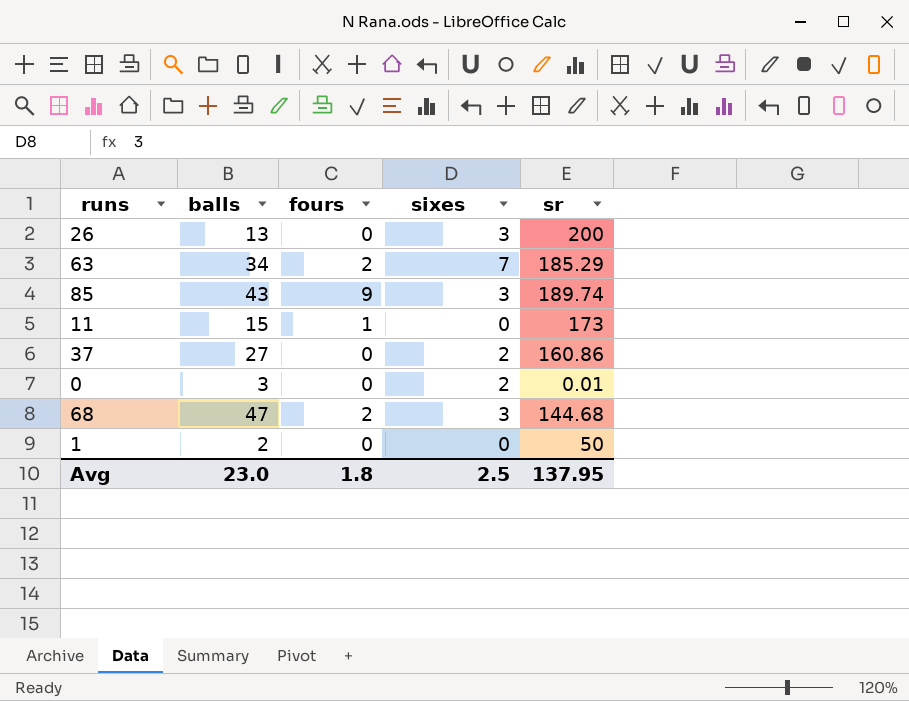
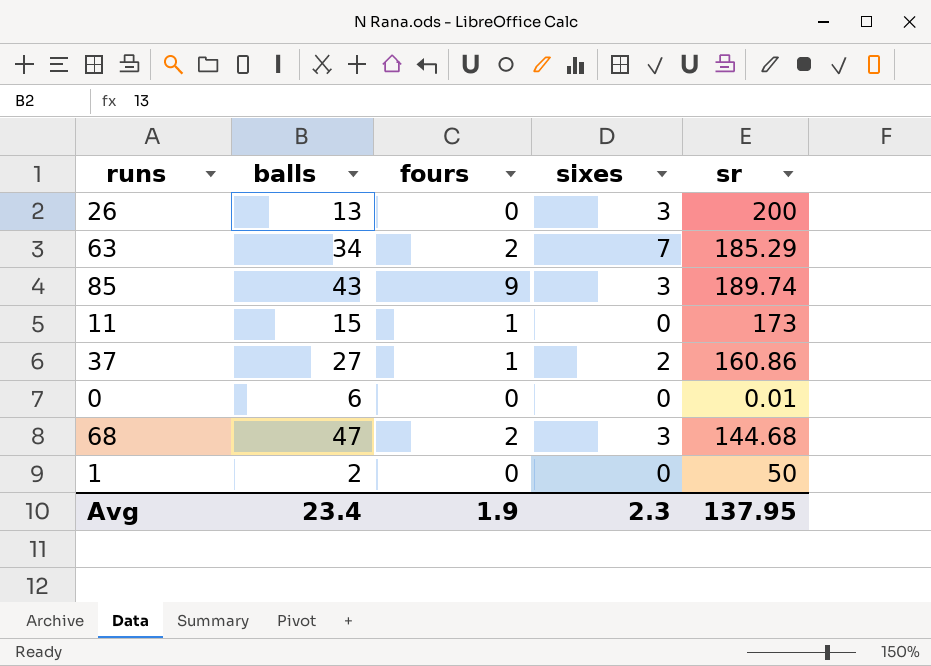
37 | fours: 0 -> 1
0 | balls: 3 -> 6
0 | sixes: 2 -> 0
Avg | balls: 23.0 -> 23.4
Avg | fours: 1.8 -> 1.9
Avg | sixes: 2.5 -> 2.3

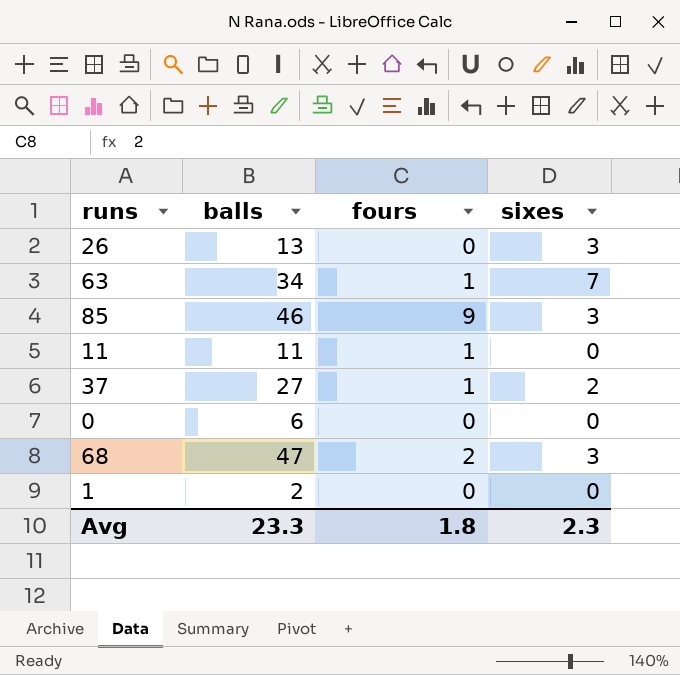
column sr | position: 5 -> none
63 | fours: 2 -> 1
85 | balls: 43 -> 46
11 | balls: 15 -> 11
Avg | balls: 23.4 -> 23.3
Avg | fours: 1.9 -> 1.8

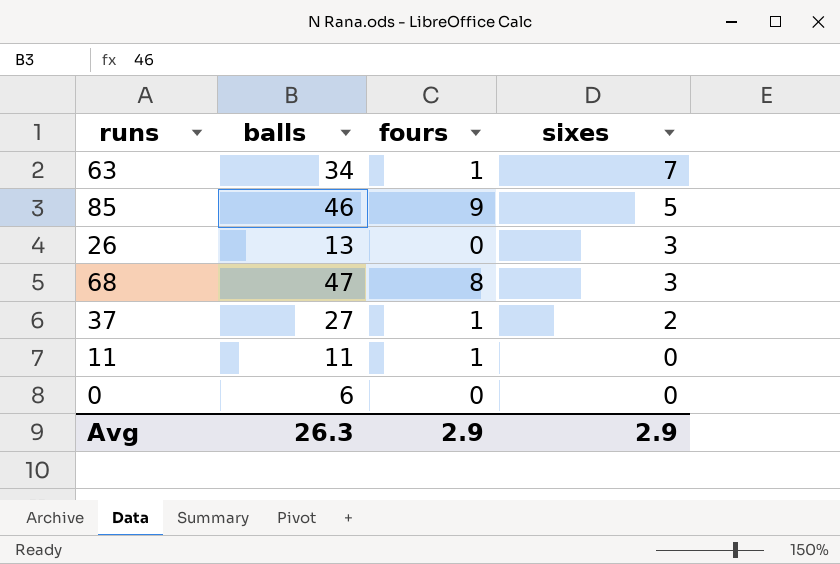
row order: none -> sixes descending
row 1: 2 | 0 | 0 -> none
85 | sixes: 3 -> 5
68 | fours: 2 -> 8
Avg | balls: 23.3 -> 26.3
Avg | fours: 1.8 -> 2.9
Avg | sixes: 2.3 -> 2.9

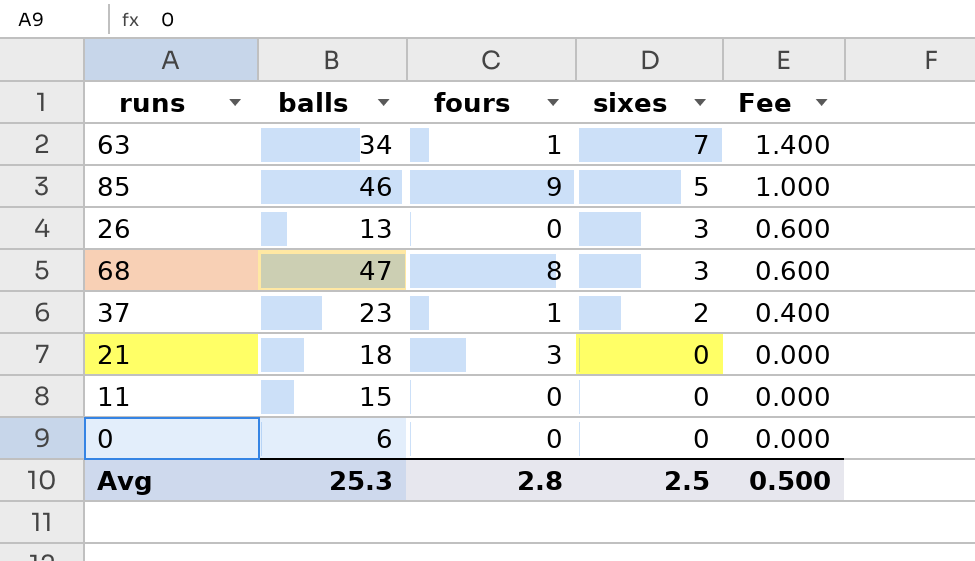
column Fee | formula: none -> [sixes] * 0.2
37 | balls: 27 -> 23
row 21: none -> 18 | 3 | 0 | 0.000
11 | balls: 11 -> 15
11 | fours: 1 -> 0
Avg | balls: 26.3 -> 25.3
Avg | fours: 2.9 -> 2.8
Avg | sixes: 2.9 -> 2.5

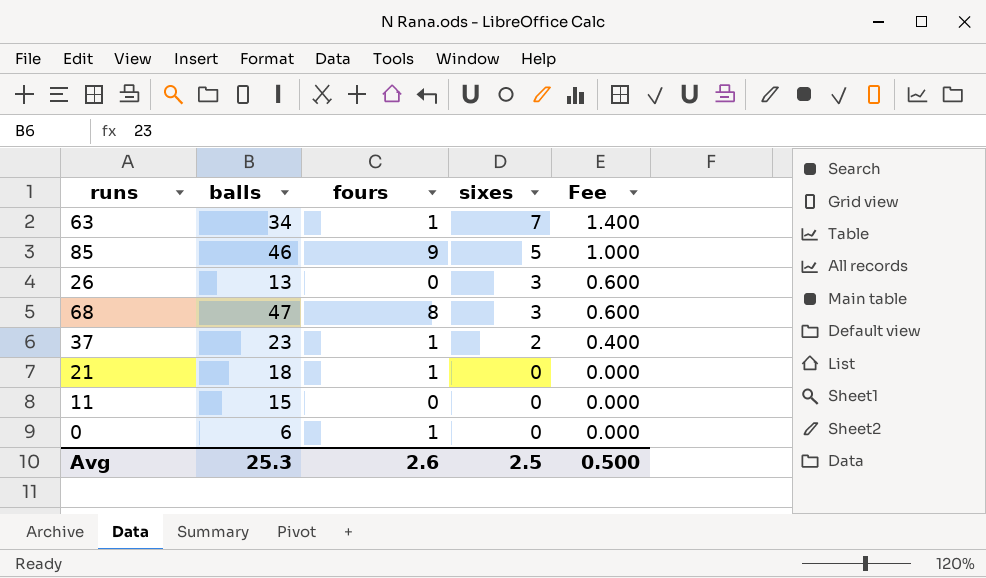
21 | fours: 3 -> 1
0 | fours: 0 -> 1
Avg | fours: 2.8 -> 2.6

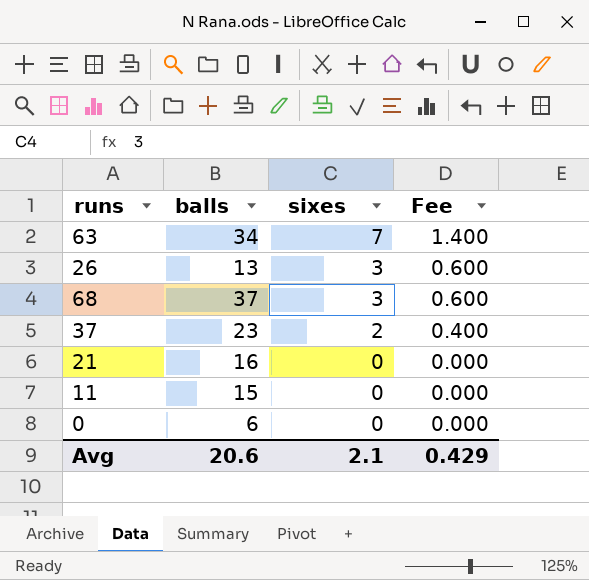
column fours | position: 3 -> none
row 85: 46 | 9 | 5 | 1.000 -> none
68 | balls: 47 -> 37
21 | balls: 18 -> 16
Avg | balls: 25.3 -> 20.6
Avg | sixes: 2.5 -> 2.1
Avg | Fee: 0.500 -> 0.429

